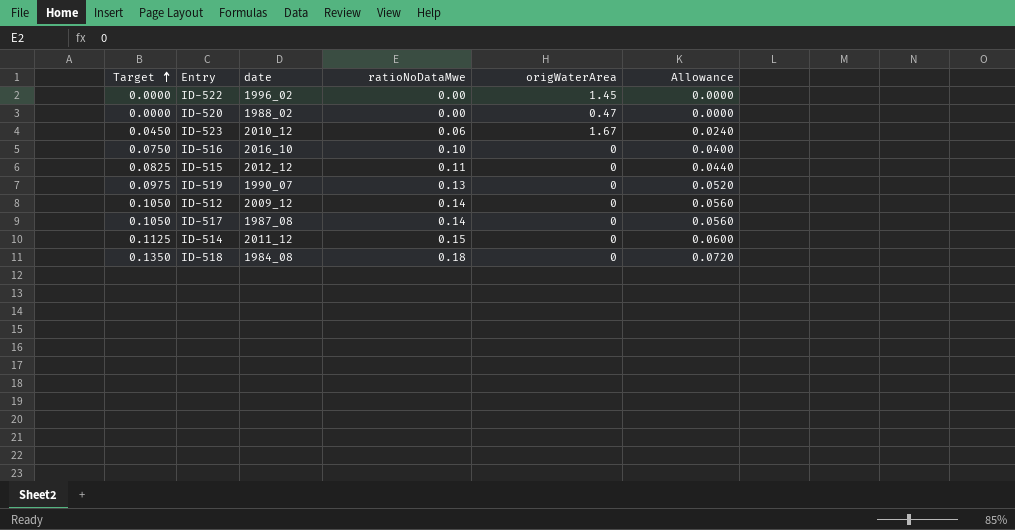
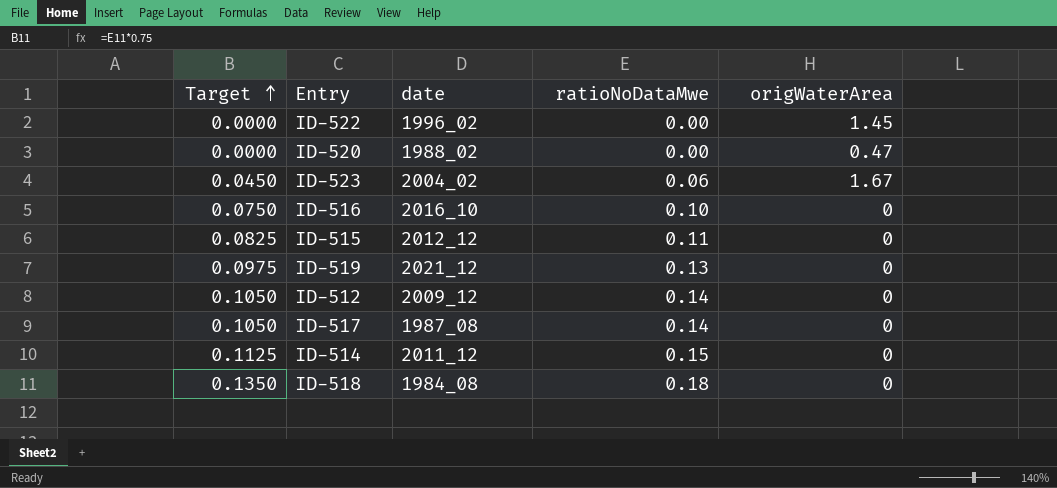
column Allowance | formula: [ratioNoDataMwe] * 0.4 -> none
ID-523 | date: 2010_12 -> 2004_02
ID-519 | date: 1990_07 -> 2021_12

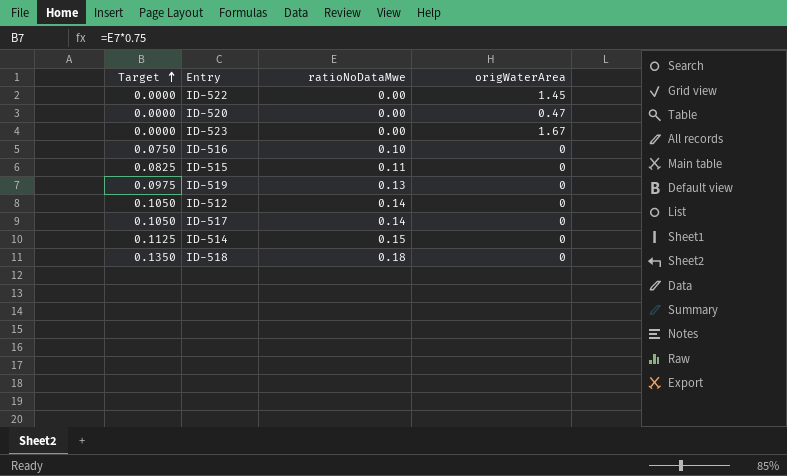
column date | position: 3 -> none
ID-523 | Target: 0.0450 -> 0.0000
ID-523 | ratioNoDataMwe: 0.06 -> 0.00

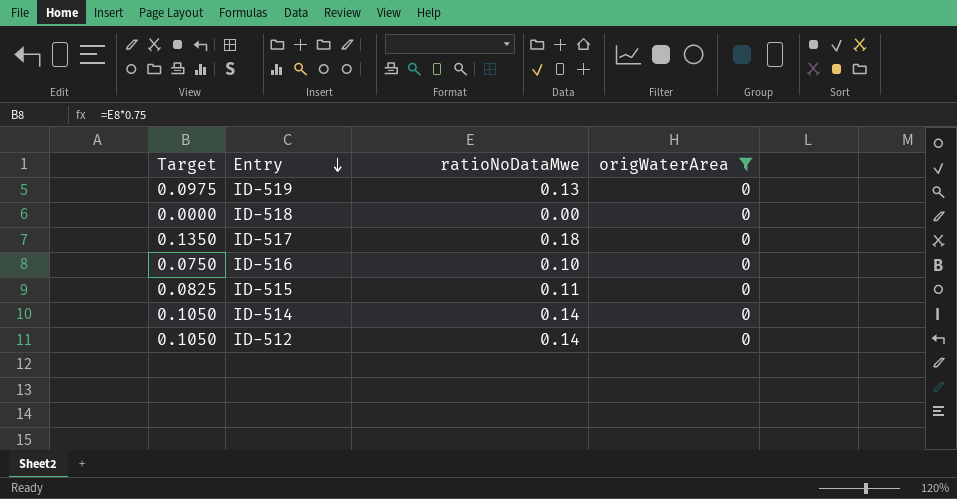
filter: none -> origWaterArea = 0
row order: Target ascending -> Entry descending
ID-518 | Target: 0.1350 -> 0.0000
ID-518 | ratioNoDataMwe: 0.18 -> 0.00
ID-517 | Target: 0.1050 -> 0.1350
ID-517 | ratioNoDataMwe: 0.14 -> 0.18
ID-514 | Target: 0.1125 -> 0.1050
ID-514 | ratioNoDataMwe: 0.15 -> 0.14

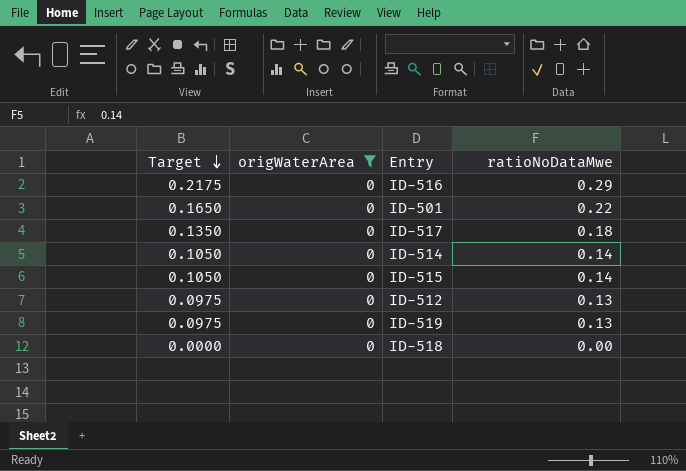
row order: Entry descending -> Target descending
column origWaterArea | position: 4 -> 2
ID-516 | Target: 0.0750 -> 0.2175
ID-516 | ratioNoDataMwe: 0.10 -> 0.29
row ID-501: none -> 0.1650 | 0 | 0.22
ID-515 | Target: 0.0825 -> 0.1050
ID-515 | ratioNoDataMwe: 0.11 -> 0.14
ID-512 | Target: 0.1050 -> 0.0975
ID-512 | ratioNoDataMwe: 0.14 -> 0.13

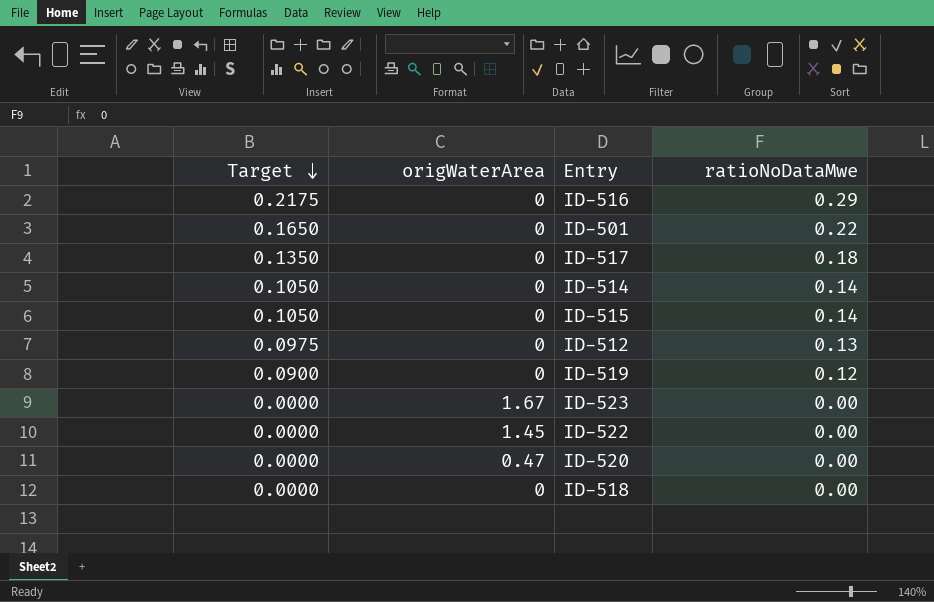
filter: origWaterArea = 0 -> none
ID-519 | Target: 0.0975 -> 0.0900
ID-519 | ratioNoDataMwe: 0.13 -> 0.12

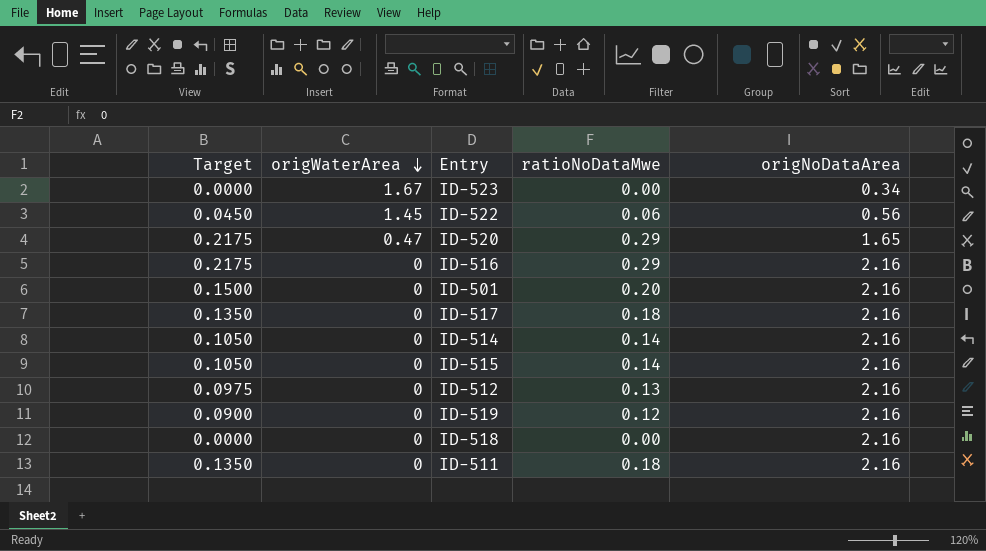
row order: Target descending -> origWaterArea descending
column origNoDataArea | position: none -> 5
ID-522 | Target: 0.0000 -> 0.0450
ID-522 | ratioNoDataMwe: 0.00 -> 0.06
ID-520 | Target: 0.0000 -> 0.2175
ID-520 | ratioNoDataMwe: 0.00 -> 0.29
ID-501 | Target: 0.1650 -> 0.1500
ID-501 | ratioNoDataMwe: 0.22 -> 0.20
row ID-511: none -> 0.1350 | 0 | 0.18 | 2.16

